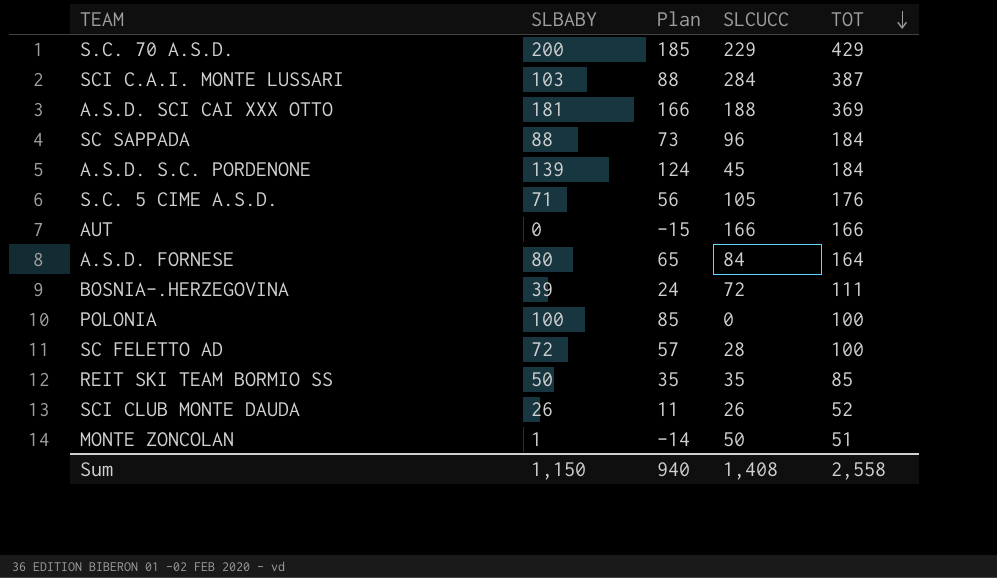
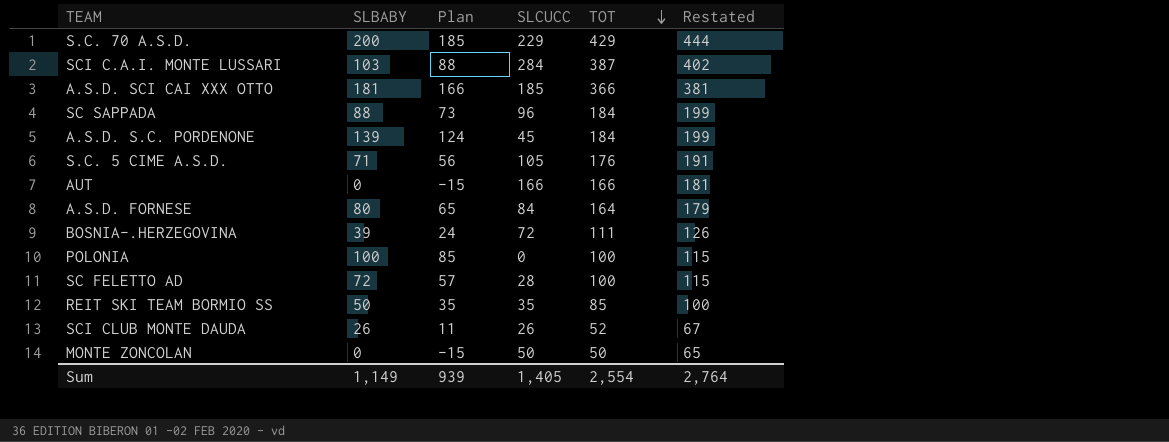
column Restated | formula: none -> [TOT] + 15
A.S.D. SCI CAI XXX OTTO | SLCUCC: 188 -> 185
A.S.D. SCI CAI XXX OTTO | TOT: 369 -> 366
MONTE ZONCOLAN | SLBABY: 1 -> 0
MONTE ZONCOLAN | Plan: -14 -> -15
MONTE ZONCOLAN | TOT: 51 -> 50
Sum | SLBABY: 1,150 -> 1,149
Sum | Plan: 940 -> 939
Sum | SLCUCC: 1,408 -> 1,405
Sum | TOT: 2,558 -> 2,554

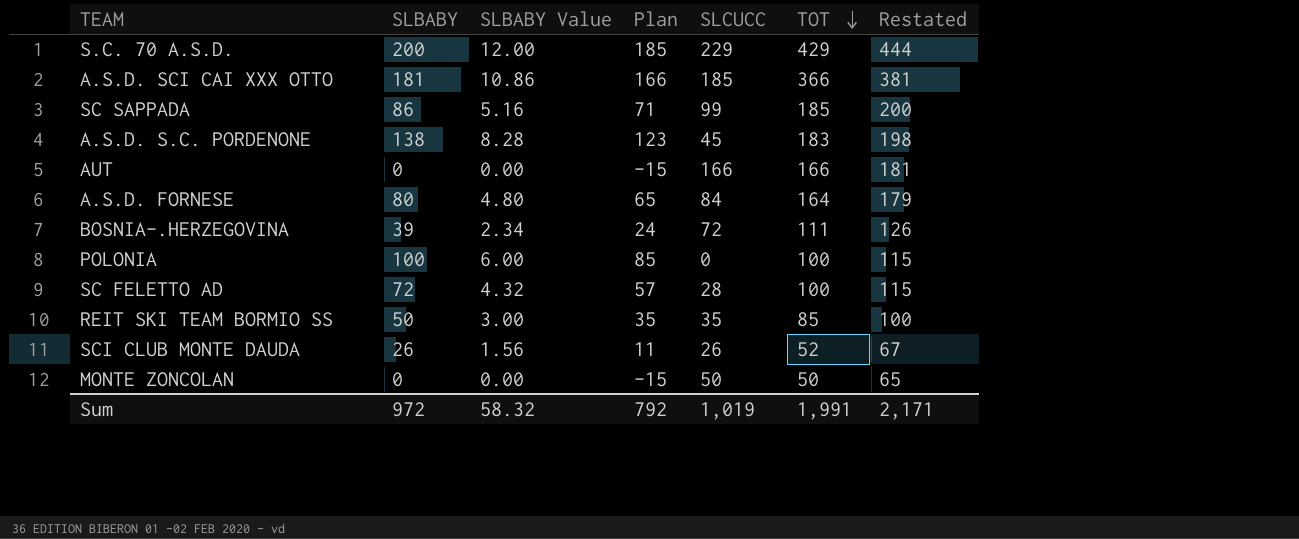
column SLBABY Value | formula: none -> [SLBABY] * 0.06
row SCI C.A.I. MONTE LUSSARI: 103 | 88 | 284 | 387 | 402 -> none
row S.C. 5 CIME A.S.D.: 71 | 56 | 105 | 176 | 191 -> none
SC SAPPADA | SLBABY: 88 -> 86
SC SAPPADA | Plan: 73 -> 71
SC SAPPADA | SLCUCC: 96 -> 99
SC SAPPADA | TOT: 184 -> 185
SC SAPPADA | Restated: 199 -> 200
A.S.D. S.C. PORDENONE | SLBABY: 139 -> 138
A.S.D. S.C. PORDENONE | Plan: 124 -> 123
A.S.D. S.C. PORDENONE | TOT: 184 -> 183
A.S.D. S.C. PORDENONE | Restated: 199 -> 198
Sum | SLBABY: 1,149 -> 972
Sum | Plan: 939 -> 792
Sum | SLCUCC: 1,405 -> 1,019
Sum | TOT: 2,554 -> 1,991
Sum | Restated: 2,764 -> 2,171

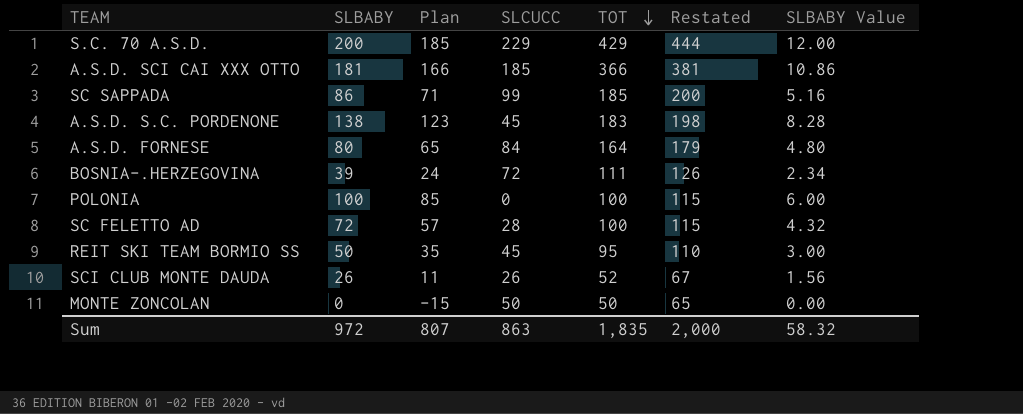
column SLBABY Value | position: 3 -> 7
row AUT: 0 | 0.00 | -15 | 166 | 166 | 181 -> none
REIT SKI TEAM BORMIO SS | SLCUCC: 35 -> 45
REIT SKI TEAM BORMIO SS | TOT: 85 -> 95
REIT SKI TEAM BORMIO SS | Restated: 100 -> 110
Sum | Plan: 792 -> 807
Sum | SLCUCC: 1,019 -> 863
Sum | TOT: 1,991 -> 1,835
Sum | Restated: 2,171 -> 2,000

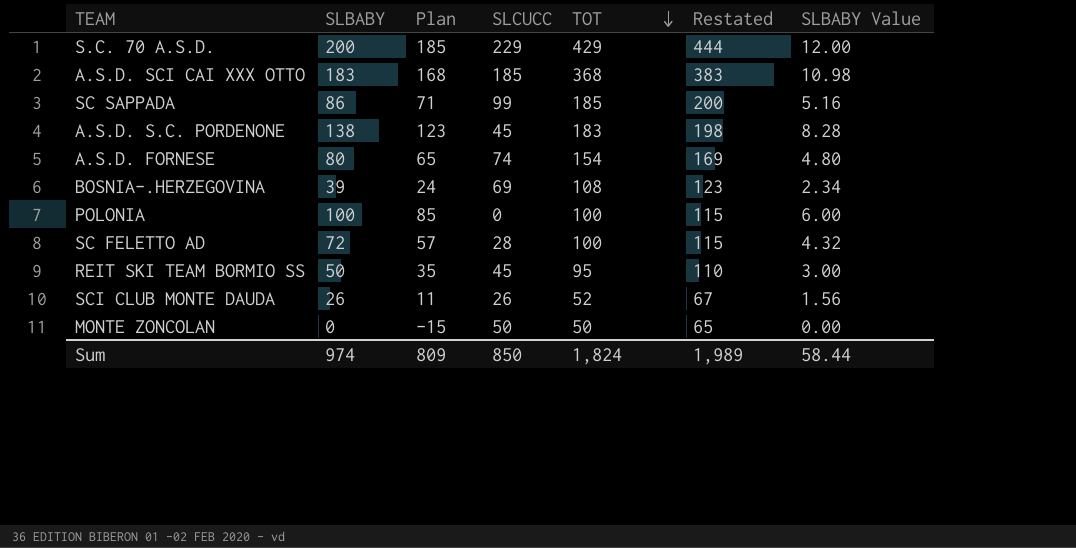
A.S.D. SCI CAI XXX OTTO | SLBABY: 181 -> 183
A.S.D. SCI CAI XXX OTTO | Plan: 166 -> 168
A.S.D. SCI CAI XXX OTTO | TOT: 366 -> 368
A.S.D. SCI CAI XXX OTTO | Restated: 381 -> 383
A.S.D. SCI CAI XXX OTTO | SLBABY Value: 10.86 -> 10.98
A.S.D. FORNESE | SLCUCC: 84 -> 74
A.S.D. FORNESE | TOT: 164 -> 154
A.S.D. FORNESE | Restated: 179 -> 169
BOSNIA-.HERZEGOVINA | SLCUCC: 72 -> 69
BOSNIA-.HERZEGOVINA | TOT: 111 -> 108
BOSNIA-.HERZEGOVINA | Restated: 126 -> 123
Sum | SLBABY: 972 -> 974
Sum | Plan: 807 -> 809
Sum | SLCUCC: 863 -> 850
Sum | TOT: 1,835 -> 1,824
Sum | Restated: 2,000 -> 1,989
Sum | SLBABY Value: 58.32 -> 58.44

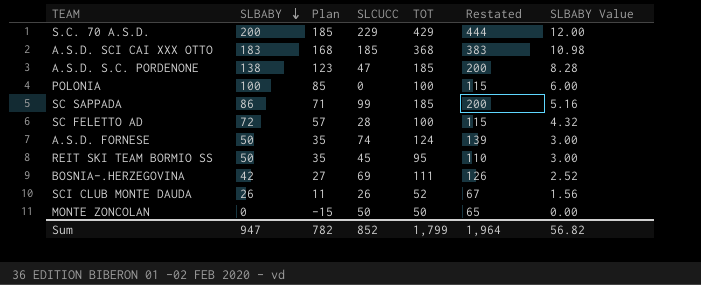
row order: TOT descending -> SLBABY descending
A.S.D. S.C. PORDENONE | SLCUCC: 45 -> 47
A.S.D. S.C. PORDENONE | TOT: 183 -> 185
A.S.D. S.C. PORDENONE | Restated: 198 -> 200
A.S.D. FORNESE | SLBABY: 80 -> 50
A.S.D. FORNESE | Plan: 65 -> 35
A.S.D. FORNESE | TOT: 154 -> 124
A.S.D. FORNESE | Restated: 169 -> 139
A.S.D. FORNESE | SLBABY Value: 4.80 -> 3.00
BOSNIA-.HERZEGOVINA | SLBABY: 39 -> 42
BOSNIA-.HERZEGOVINA | Plan: 24 -> 27
BOSNIA-.HERZEGOVINA | TOT: 108 -> 111
BOSNIA-.HERZEGOVINA | Restated: 123 -> 126
BOSNIA-.HERZEGOVINA | SLBABY Value: 2.34 -> 2.52
Sum | SLBABY: 974 -> 947
Sum | Plan: 809 -> 782
Sum | SLCUCC: 850 -> 852
Sum | TOT: 1,824 -> 1,799
Sum | Restated: 1,989 -> 1,964
Sum | SLBABY Value: 58.44 -> 56.82

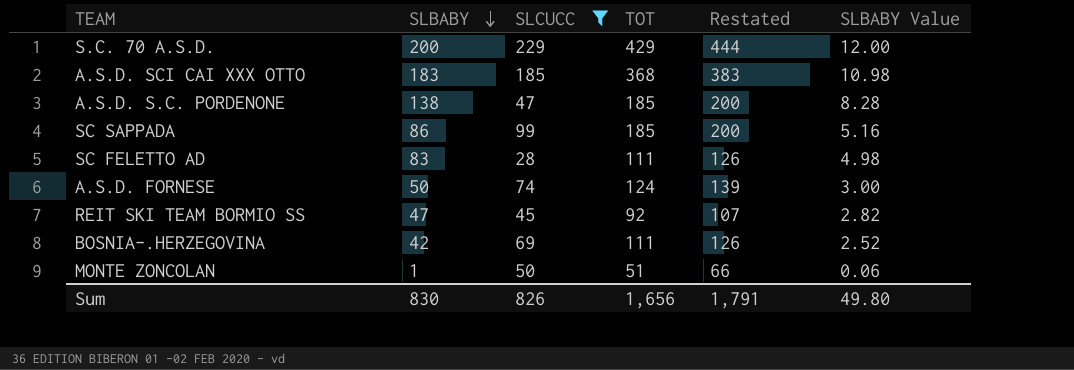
filter: none -> SLCUCC >= 28
column Plan | formula: [SLBABY] - 15 -> none
SC FELETTO AD | SLBABY: 72 -> 83
SC FELETTO AD | TOT: 100 -> 111
SC FELETTO AD | Restated: 115 -> 126
SC FELETTO AD | SLBABY Value: 4.32 -> 4.98
REIT SKI TEAM BORMIO SS | SLBABY: 50 -> 47
REIT SKI TEAM BORMIO SS | TOT: 95 -> 92
REIT SKI TEAM BORMIO SS | Restated: 110 -> 107
REIT SKI TEAM BORMIO SS | SLBABY Value: 3.00 -> 2.82
MONTE ZONCOLAN | SLBABY: 0 -> 1
MONTE ZONCOLAN | TOT: 50 -> 51
MONTE ZONCOLAN | Restated: 65 -> 66
MONTE ZONCOLAN | SLBABY Value: 0.00 -> 0.06
Sum | SLBABY: 947 -> 830
Sum | SLCUCC: 852 -> 826
Sum | TOT: 1,799 -> 1,656
Sum | Restated: 1,964 -> 1,791
Sum | SLBABY Value: 56.82 -> 49.80

